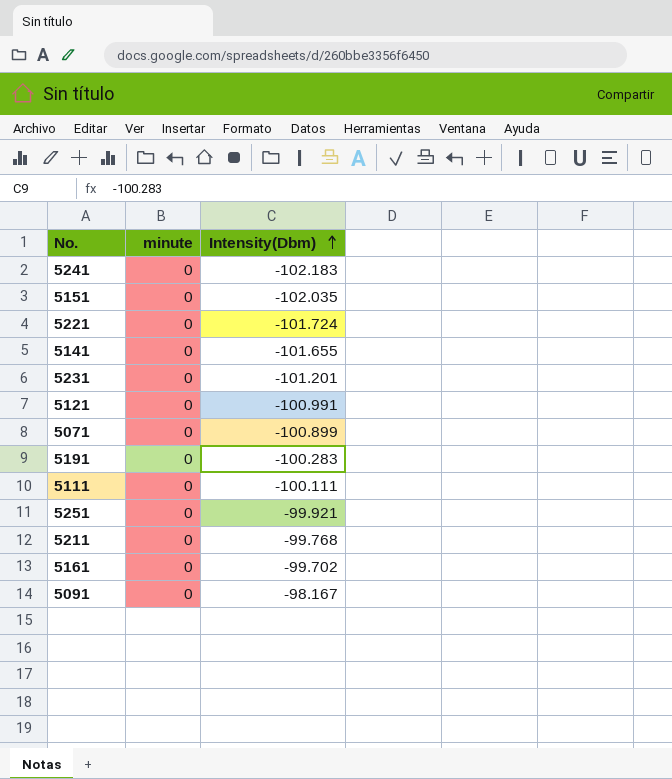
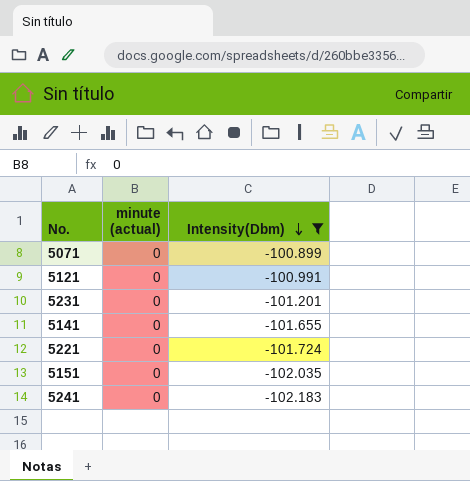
filter: none -> Intensity(Dbm) <= -100.899
row order: Intensity(Dbm) ascending -> Intensity(Dbm) descending
column name: minute -> minute (actual)

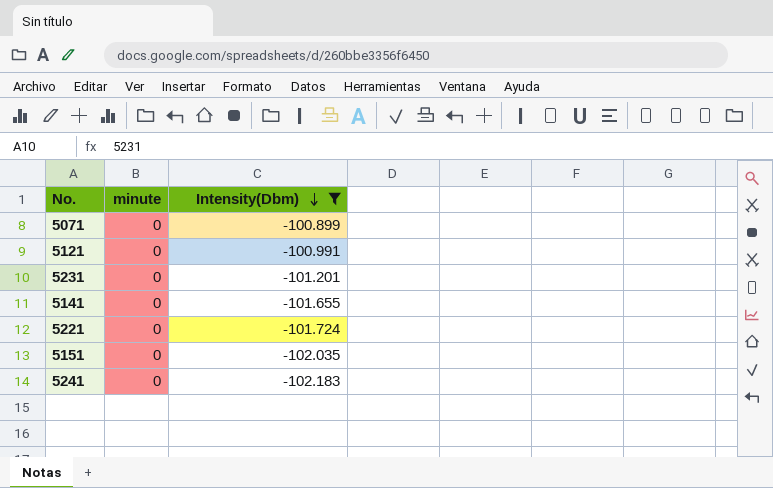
column name: minute (actual) -> minute

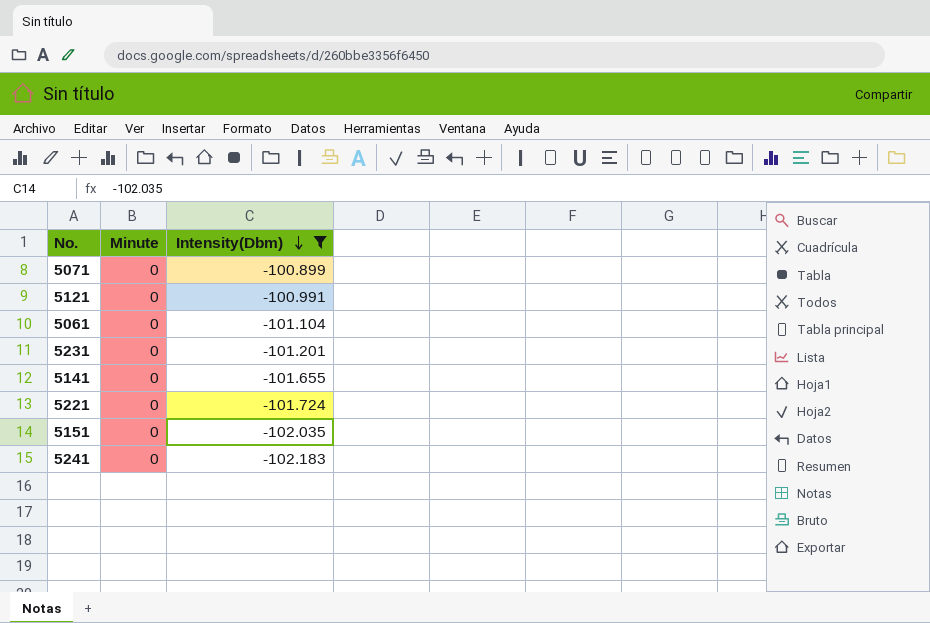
column name: minute -> Minute
row 5061: none -> 0 | -101.104

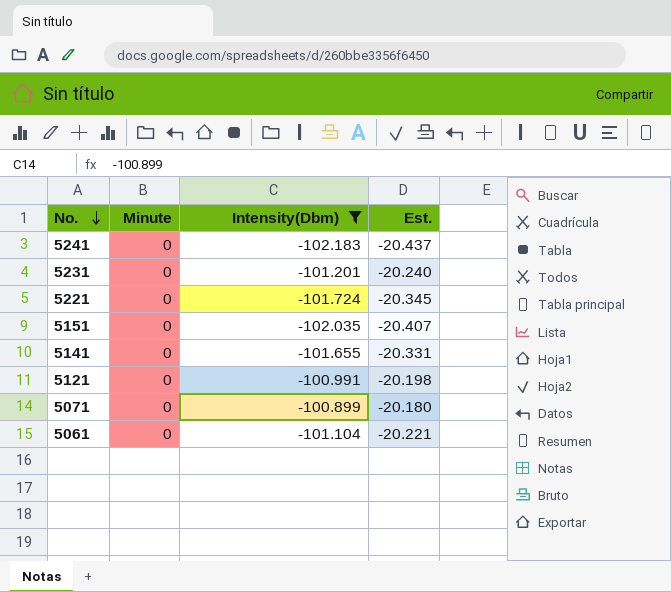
row order: Intensity(Dbm) descending -> No. descending
column Est. | formula: none -> [Intensity(Dbm)] * 0.2

